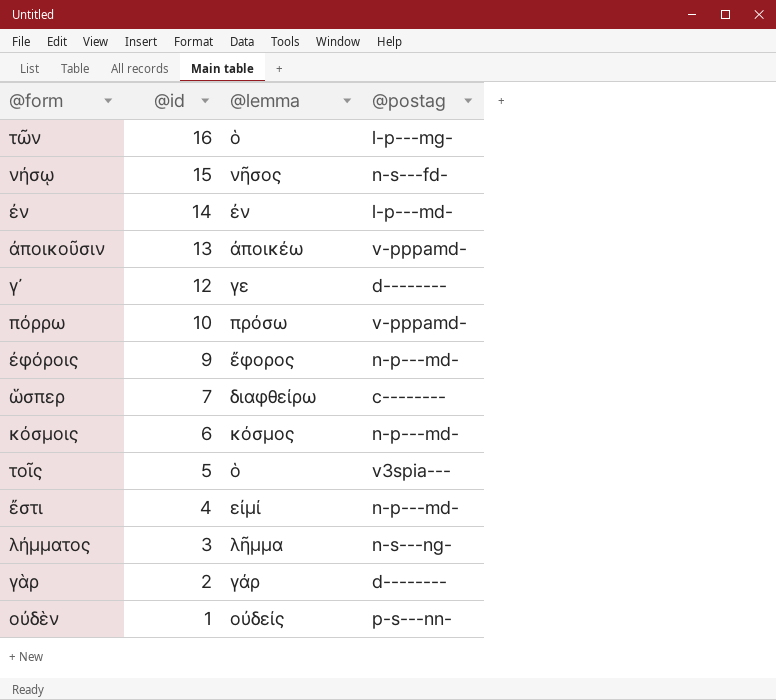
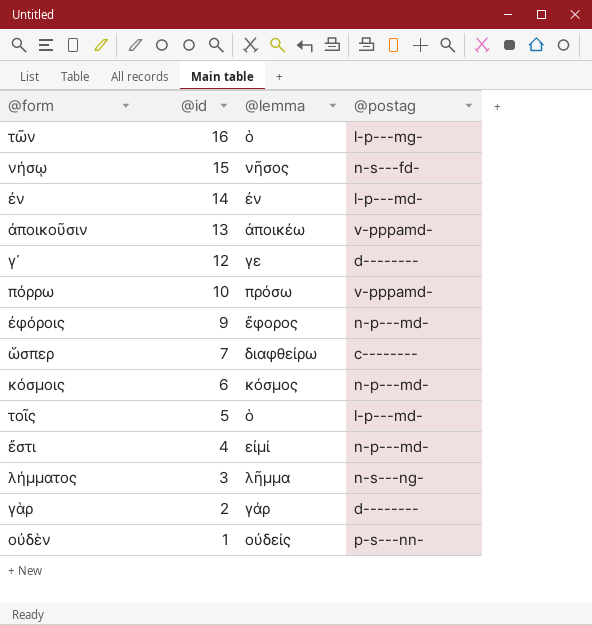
τοῖς | @postag: v3spia--- -> l-p---md-

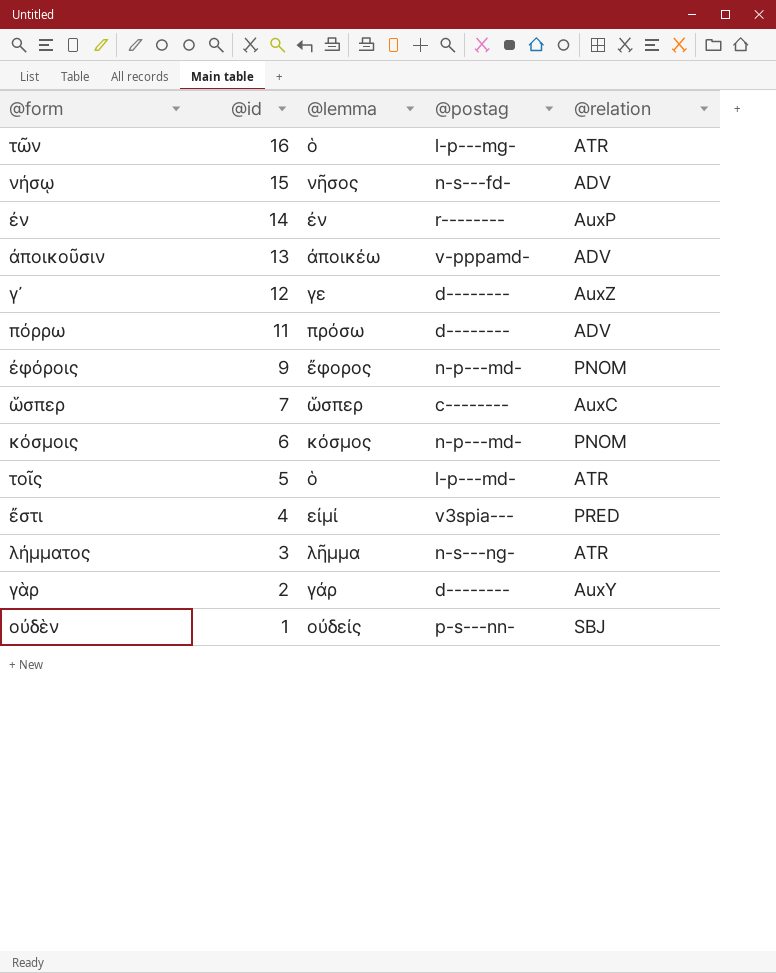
column @relation | position: none -> 5
ἐν | @postag: l-p---md- -> r--------
πόρρω | @id: 10 -> 11
πόρρω | @postag: v-pppamd- -> d--------
ὥσπερ | @lemma: διαφθείρω -> ὥσπερ
ἔστι | @postag: n-p---md- -> v3spia---

